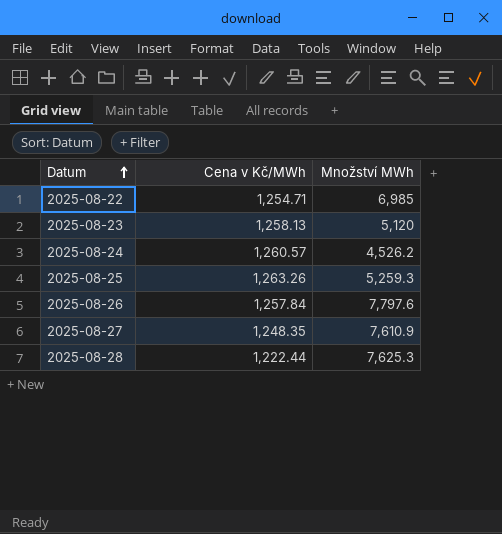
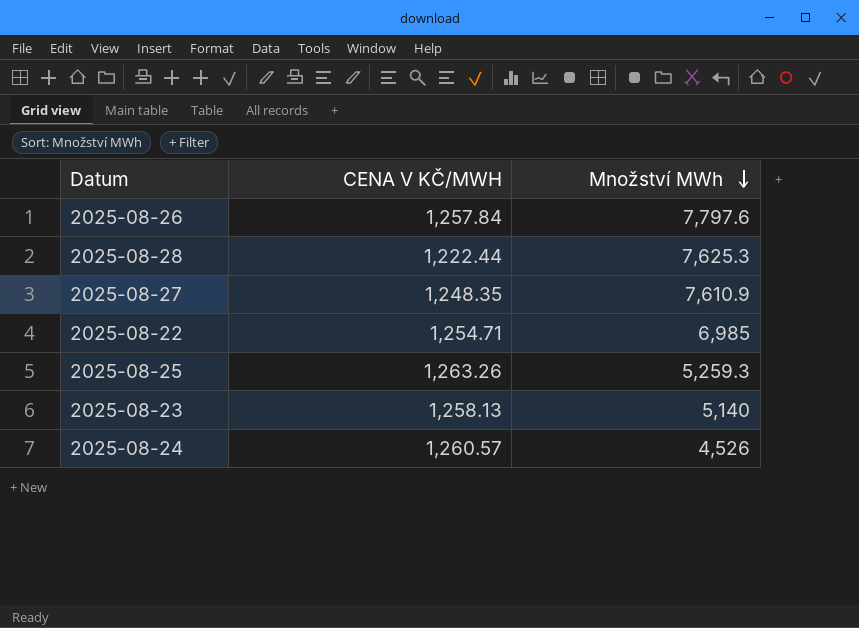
row order: Datum ascending -> Množství MWh descending
column name: Cena v Kč/MWh -> CENA V KČ/MWH
2025-08-23 | Množství MWh: 5,120 -> 5,140
2025-08-24 | Množství MWh: 4,526.2 -> 4,526

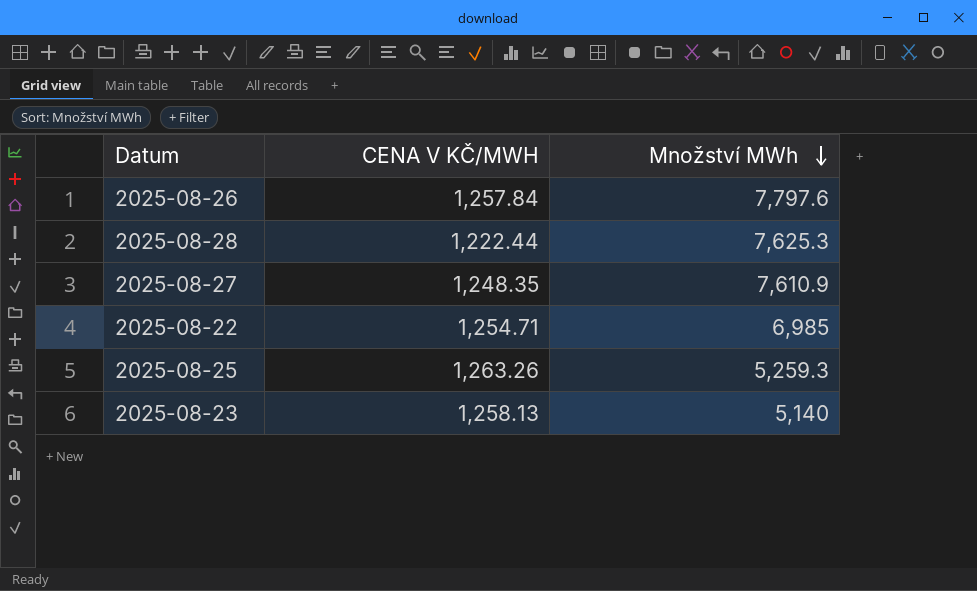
row 2025-08-24: 1,260.57 | 4,526 -> none

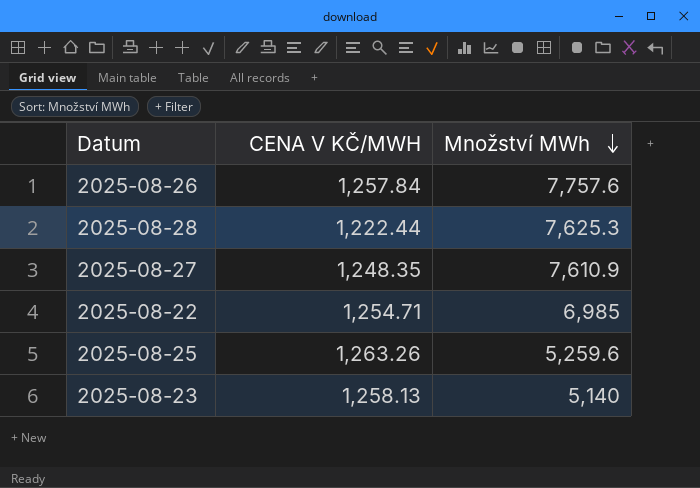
2025-08-26 | Množství MWh: 7,797.6 -> 7,757.6
2025-08-25 | Množství MWh: 5,259.3 -> 5,259.6

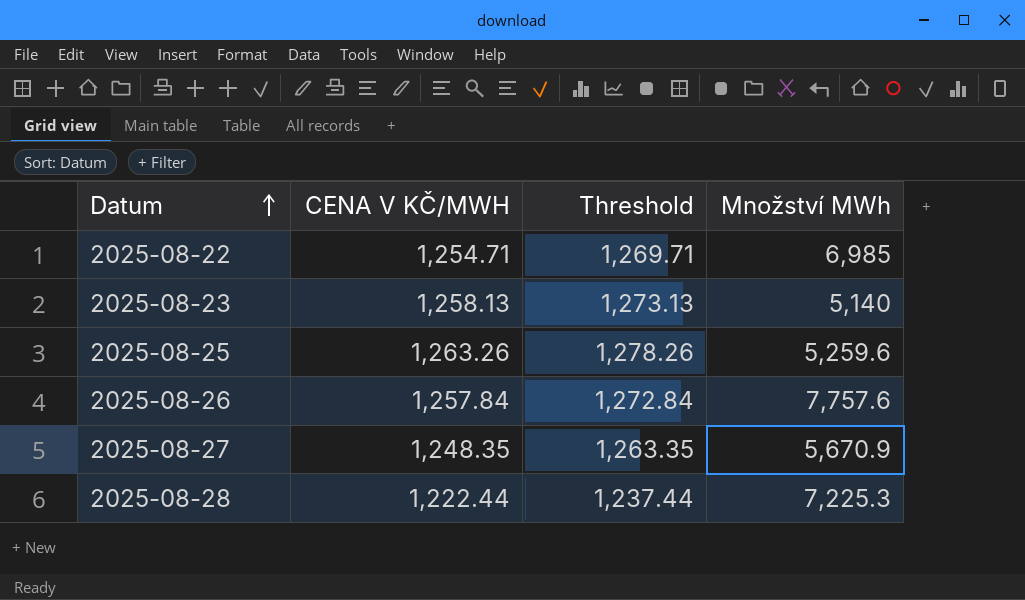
row order: Množství MWh descending -> Datum ascending
column Threshold | formula: none -> [CENA V KČ/MWH] + 15
2025-08-27 | Množství MWh: 7,610.9 -> 5,670.9
2025-08-28 | Množství MWh: 7,625.3 -> 7,225.3

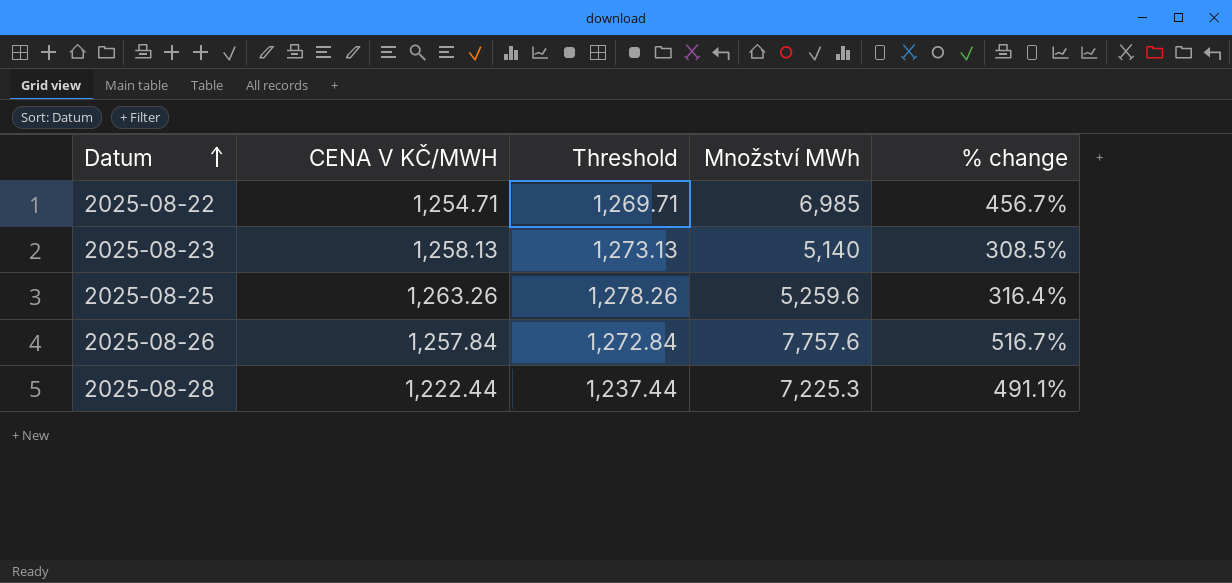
column % change | formula: none -> ([Množství MWh] - [CENA V KČ/MWH]) / [CENA V KČ/MWH]
row 2025-08-27: 1,248.35 | 1,263.35 | 5,670.9 -> none

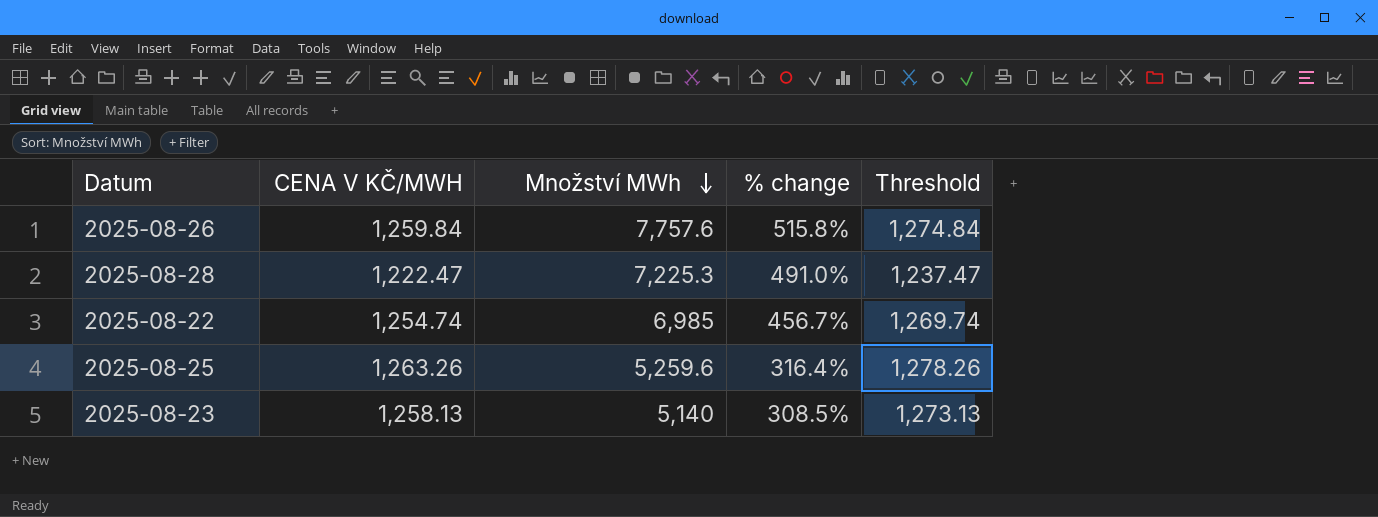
row order: Datum ascending -> Množství MWh descending
column Threshold | position: 3 -> 5
2025-08-26 | CENA V KČ/MWH: 1,257.84 -> 1,259.84
2025-08-26 | % change: 516.7% -> 515.8%
2025-08-26 | Threshold: 1,272.84 -> 1,274.84
2025-08-28 | CENA V KČ/MWH: 1,222.44 -> 1,222.47
2025-08-28 | % change: 491.1% -> 491.0%
2025-08-28 | Threshold: 1,237.44 -> 1,237.47
2025-08-22 | CENA V KČ/MWH: 1,254.71 -> 1,254.74
2025-08-22 | Threshold: 1,269.71 -> 1,269.74

